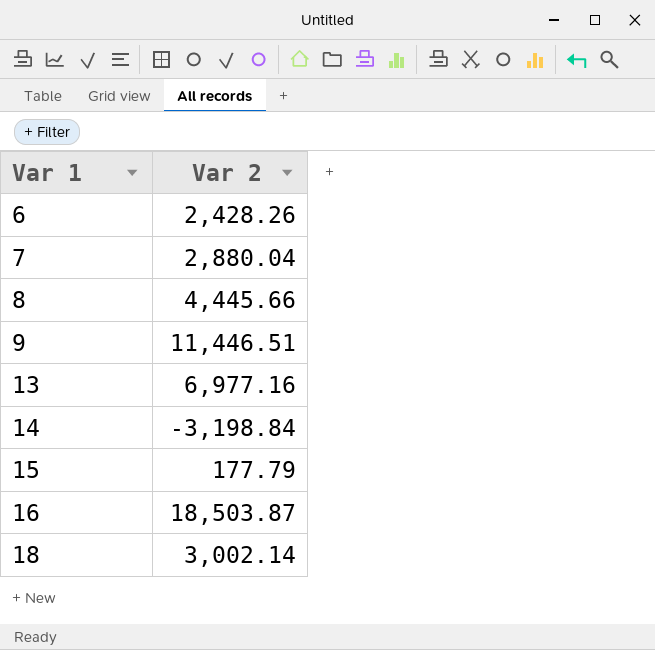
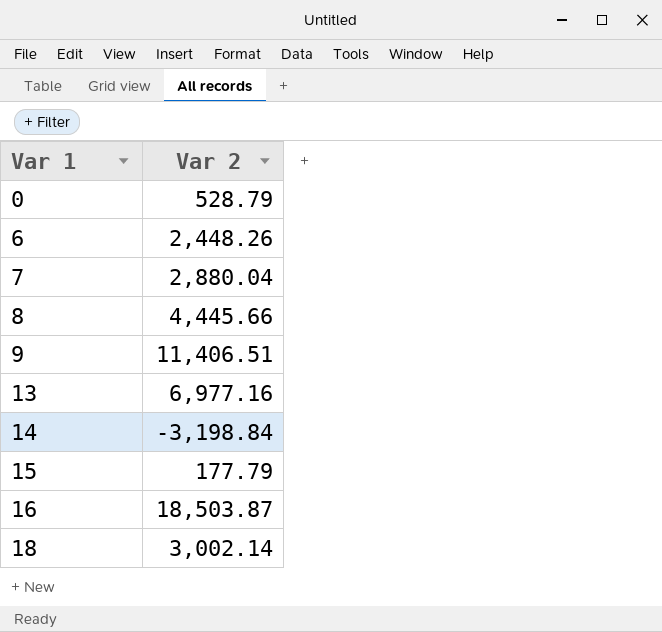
row 0: none -> 528.79
6 | Var 2: 2,428.26 -> 2,448.26
9 | Var 2: 11,446.51 -> 11,406.51

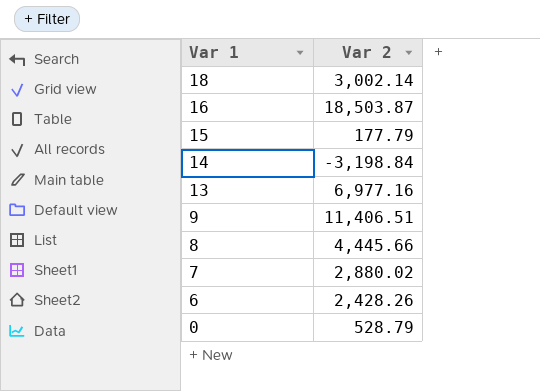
row order: Var 1 ascending -> Var 1 descending
7 | Var 2: 2,880.04 -> 2,880.02
6 | Var 2: 2,448.26 -> 2,428.26

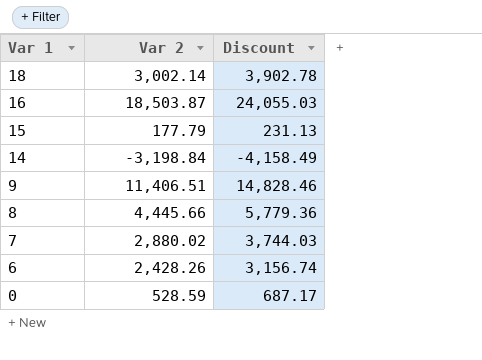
column Discount | formula: none -> [Var 2] * 1.3
row 13: 6,977.16 -> none
0 | Var 2: 528.79 -> 528.59

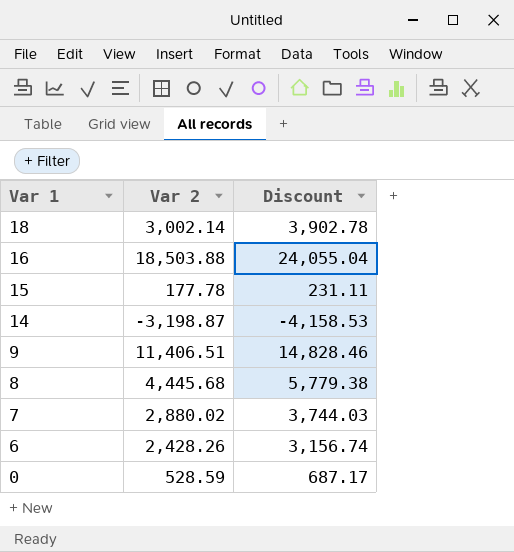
16 | Var 2: 18,503.87 -> 18,503.88
16 | Discount: 24,055.03 -> 24,055.04
15 | Var 2: 177.79 -> 177.78
15 | Discount: 231.13 -> 231.11
14 | Var 2: -3,198.84 -> -3,198.87
14 | Discount: -4,158.49 -> -4,158.53
8 | Var 2: 4,445.66 -> 4,445.68
8 | Discount: 5,779.36 -> 5,779.38

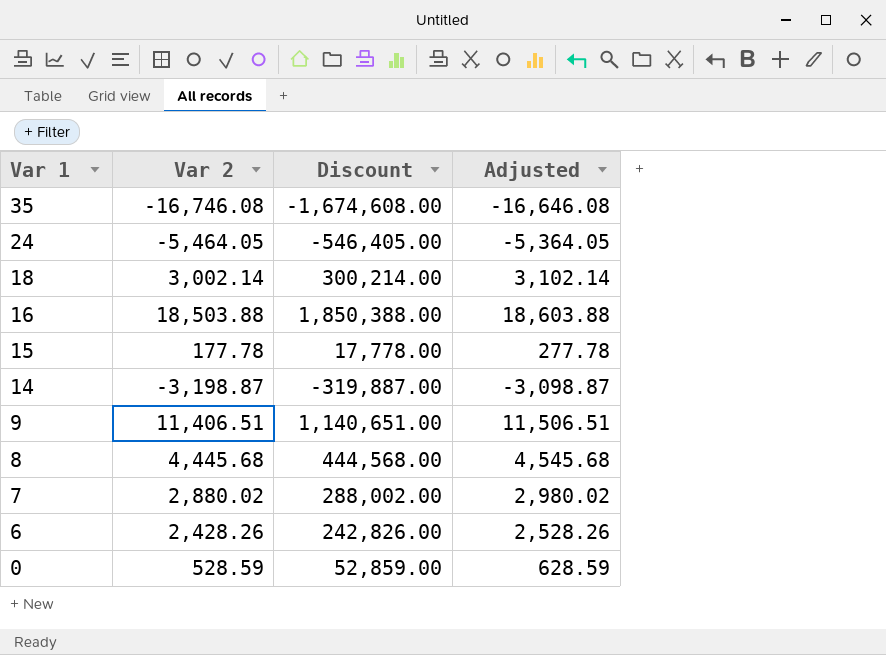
column Discount | formula: [Var 2] * 1.3 -> [Var 2] * 100
column Adjusted | formula: none -> [Var 2] + 100
row 35: none -> -16,746.08 | -1,674,608.00 | -16,646.08
row 24: none -> -5,464.05 | -546,405.00 | -5,364.05

